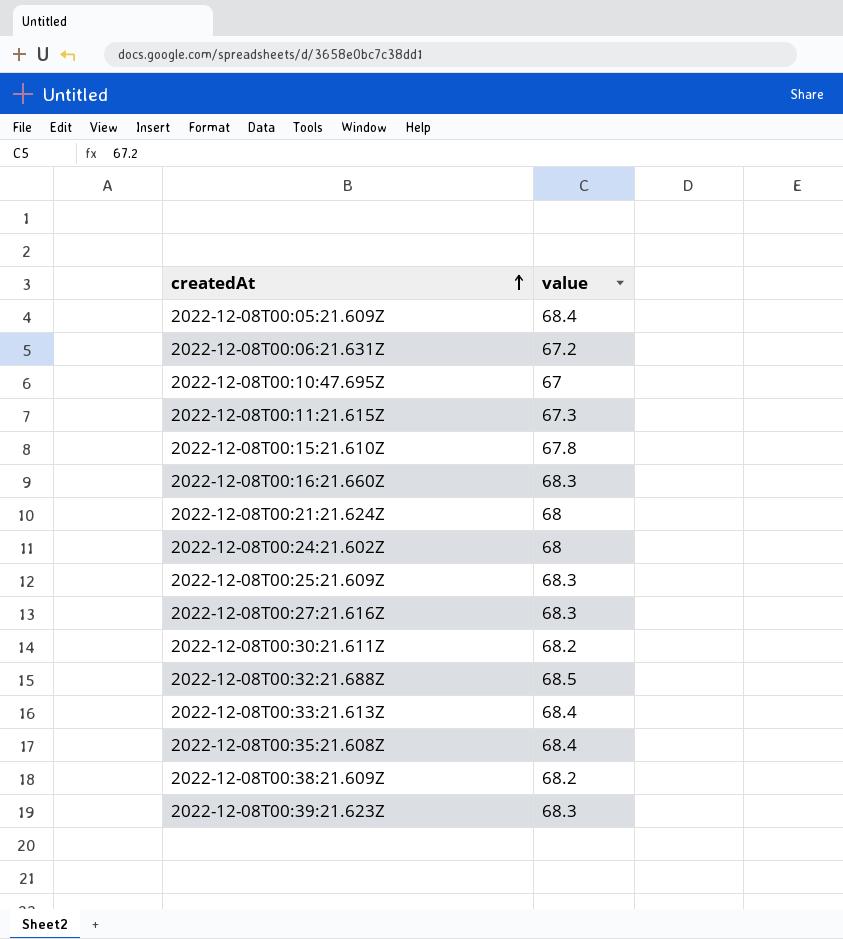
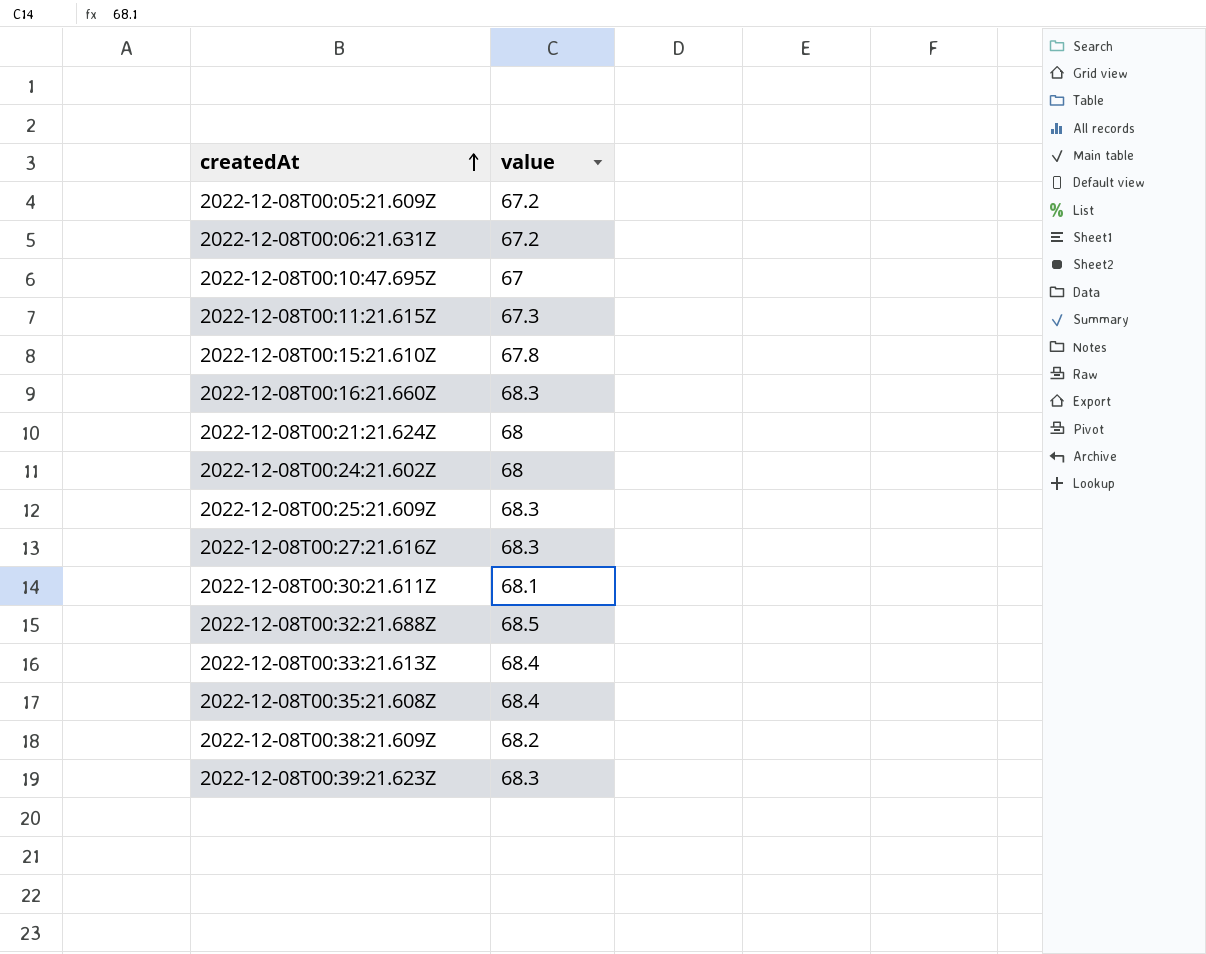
2022-12-08T00:05:21.609Z | value: 68.4 -> 67.2
2022-12-08T00:30:21.611Z | value: 68.2 -> 68.1

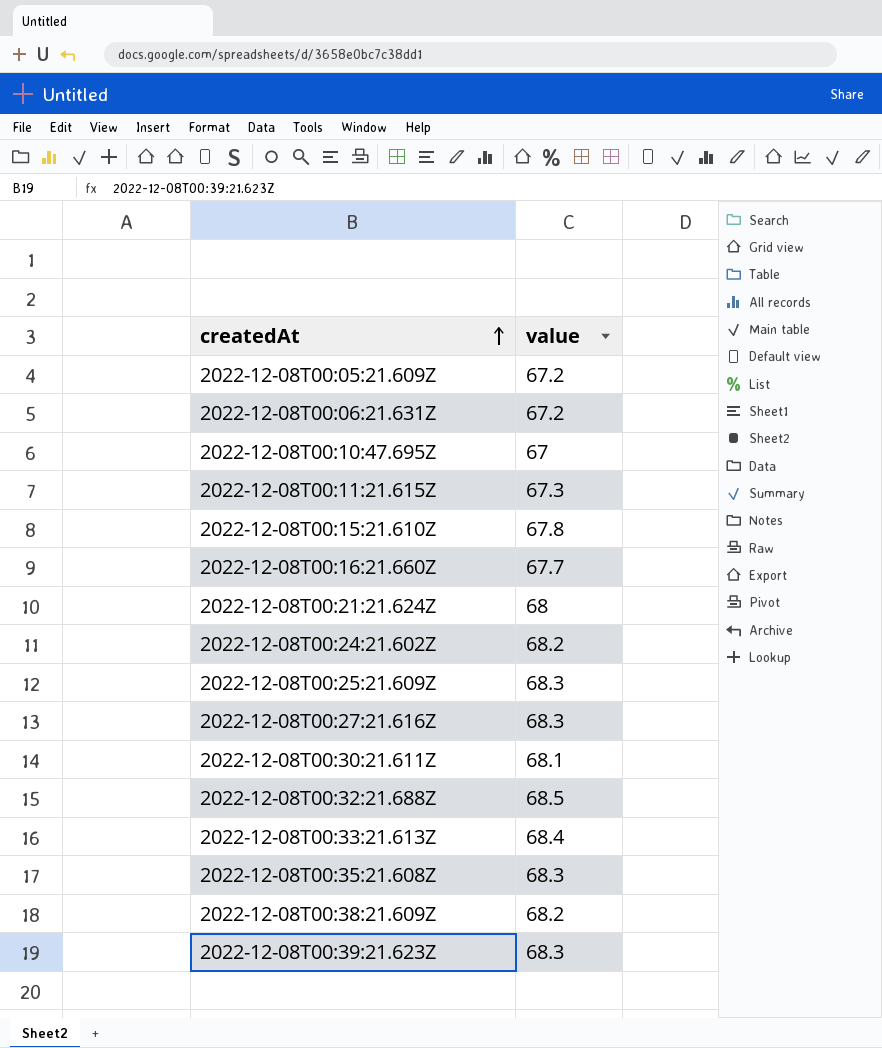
2022-12-08T00:16:21.660Z | value: 68.3 -> 67.7
2022-12-08T00:24:21.602Z | value: 68 -> 68.2
2022-12-08T00:35:21.608Z | value: 68.4 -> 68.3

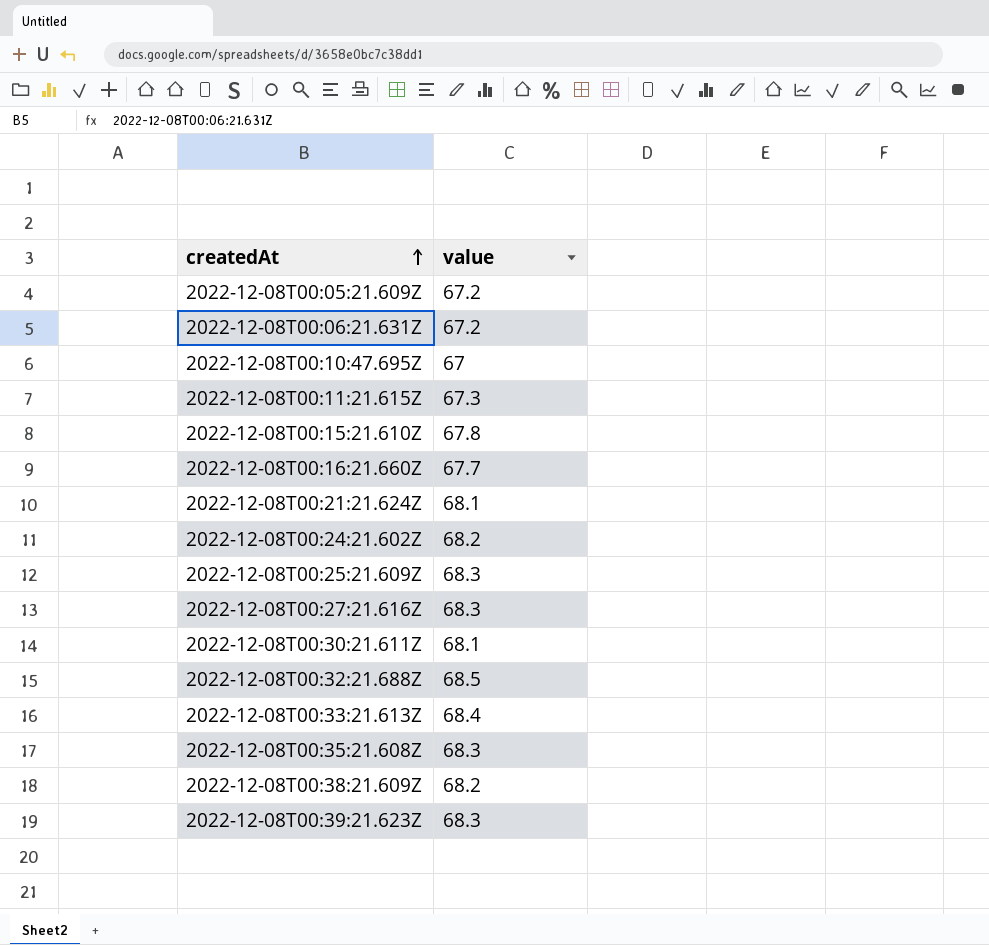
2022-12-08T00:21:21.624Z | value: 68 -> 68.1

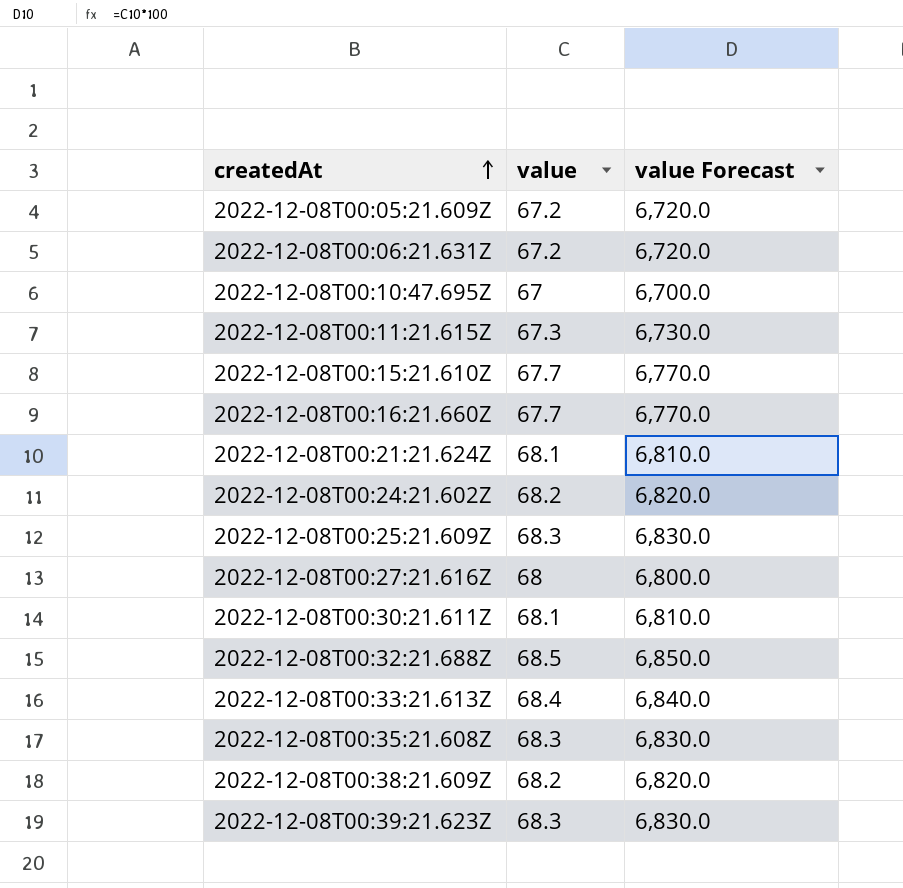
column value Forecast | formula: none -> [value] * 100
2022-12-08T00:15:21.610Z | value: 67.8 -> 67.7
2022-12-08T00:27:21.616Z | value: 68.3 -> 68

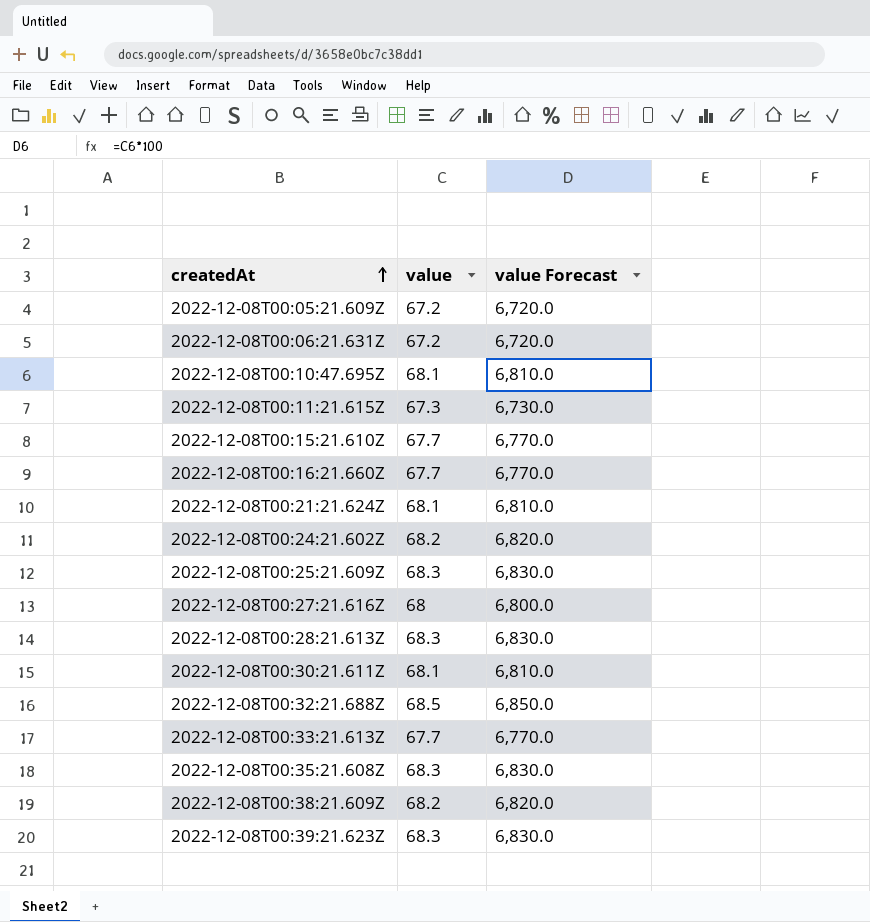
2022-12-08T00:10:47.695Z | value: 67 -> 68.1
2022-12-08T00:10:47.695Z | value Forecast: 6,700.0 -> 6,810.0
row 2022-12-08T00:28:21.613Z: none -> 68.3 | 6,830.0
2022-12-08T00:33:21.613Z | value: 68.4 -> 67.7
2022-12-08T00:33:21.613Z | value Forecast: 6,840.0 -> 6,770.0

